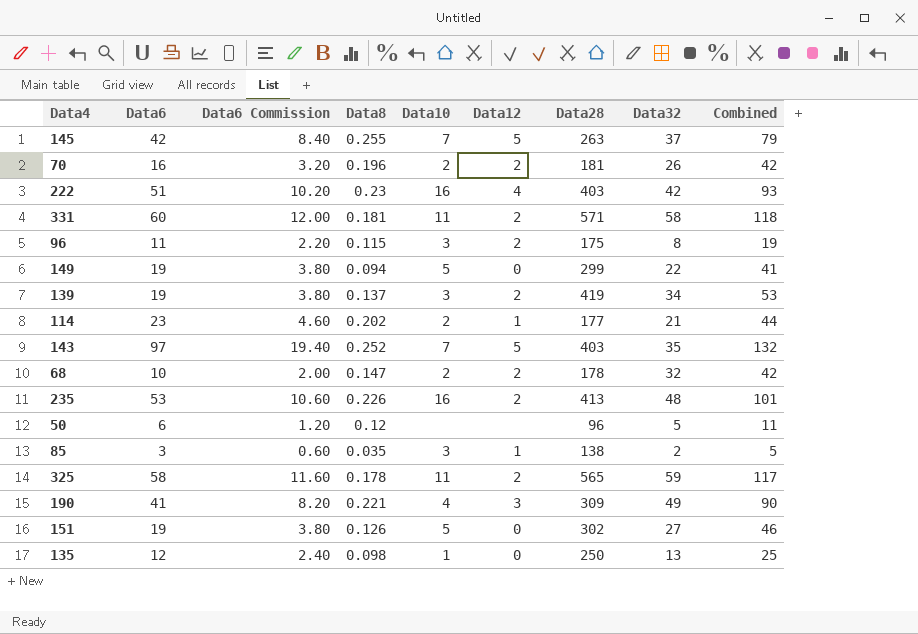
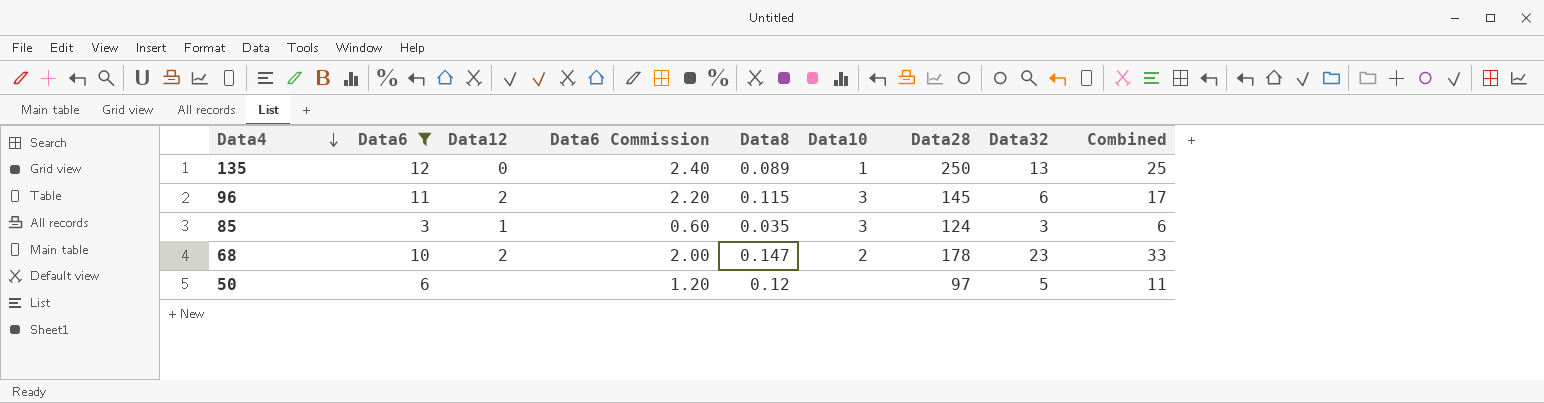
filter: none -> Data6 <= 12
row order: none -> Data4 descending
column Data12 | position: 6 -> 3
135 | Data8: 0.098 -> 0.089
96 | Data28: 175 -> 145
96 | Data32: 8 -> 6
96 | Combined: 19 -> 17
85 | Data28: 138 -> 124
85 | Data32: 2 -> 3
85 | Combined: 5 -> 6
68 | Data32: 32 -> 23
68 | Combined: 42 -> 33
50 | Data28: 96 -> 97

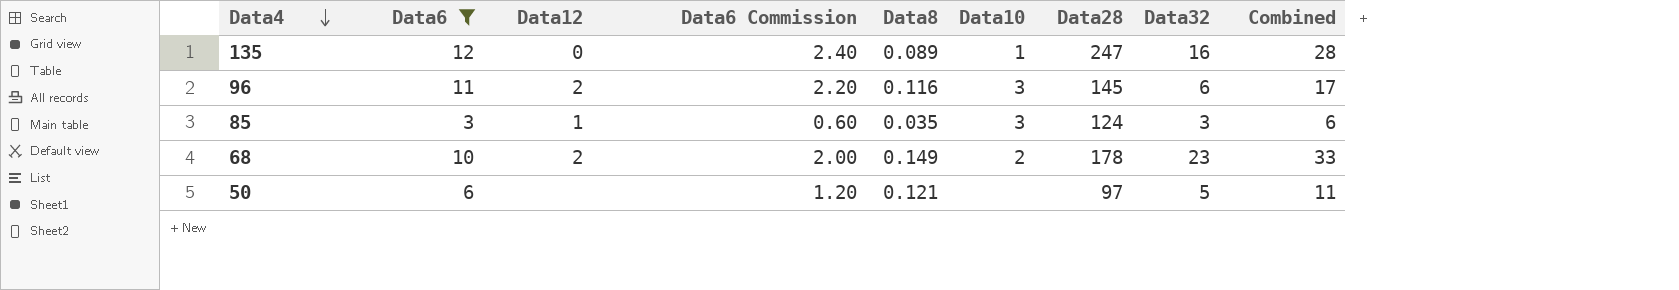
135 | Data28: 250 -> 247
135 | Data32: 13 -> 16
135 | Combined: 25 -> 28
96 | Data8: 0.115 -> 0.116
68 | Data8: 0.147 -> 0.149
50 | Data8: 0.12 -> 0.121

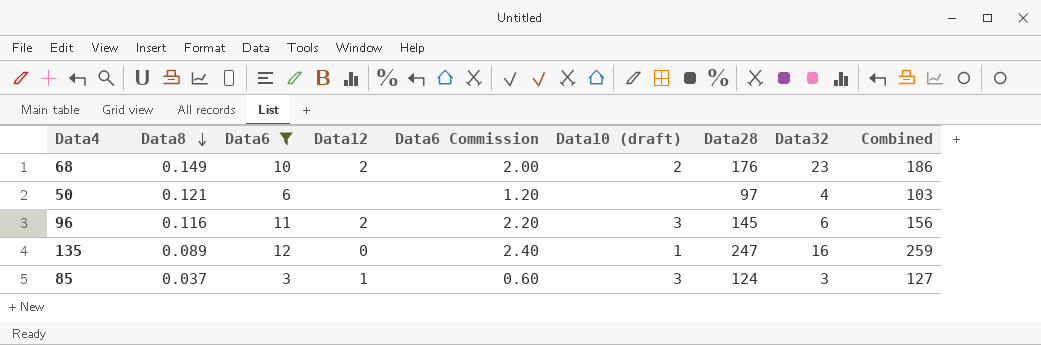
row order: Data4 descending -> Data8 descending
column Data8 | position: 5 -> 2
column name: Data10 -> Data10 (draft)
column Combined | formula: [Data6] + [Data32] -> [Data6] + [Data28]
68 | Data28: 178 -> 176
50 | Data32: 5 -> 4
85 | Data8: 0.035 -> 0.037

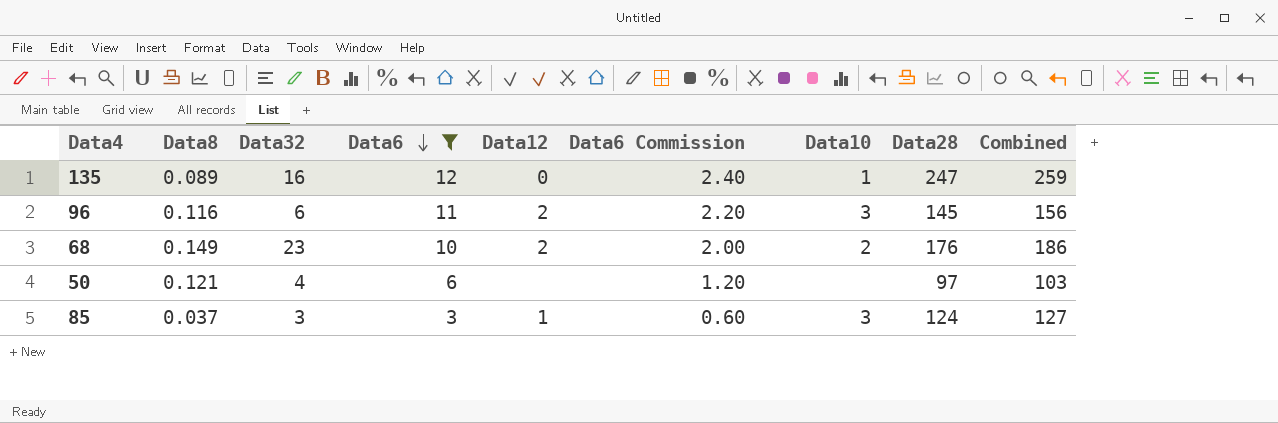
row order: Data8 descending -> Data6 descending
column Data32 | position: 8 -> 3
column name: Data10 (draft) -> Data10

